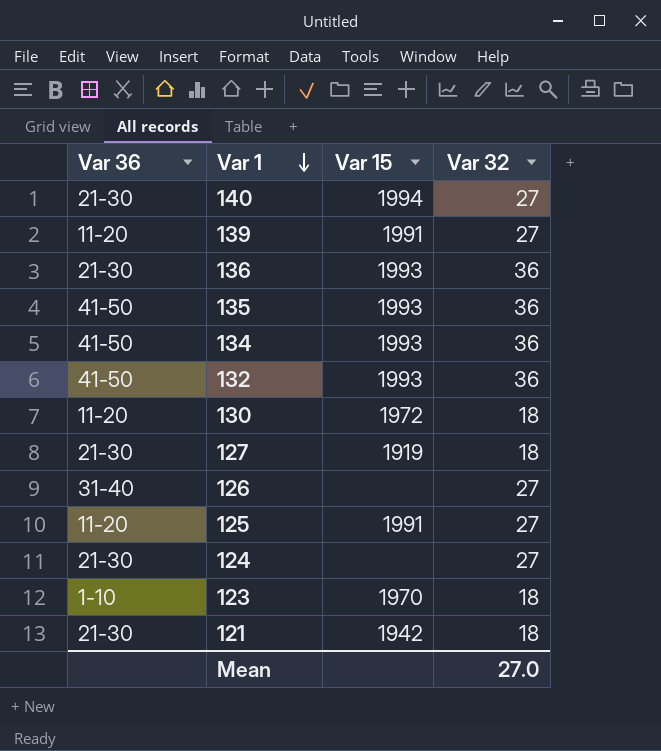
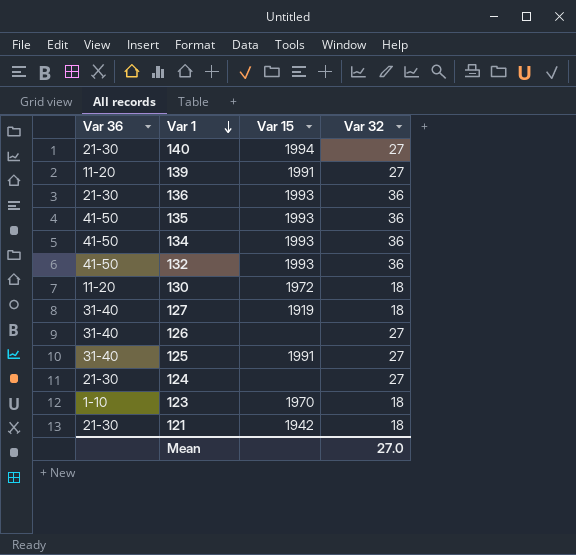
127 | Var 36: 21-30 -> 31-40
125 | Var 36: 11-20 -> 31-40

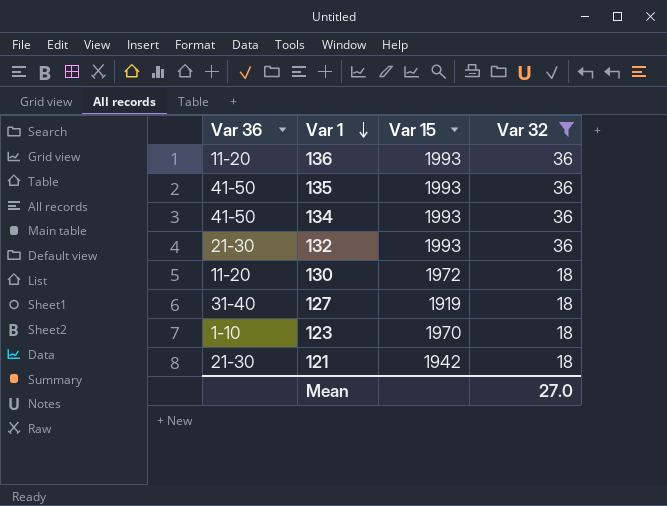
filter: none -> Var 32 != 27
136 | Var 36: 21-30 -> 11-20
132 | Var 36: 41-50 -> 21-30

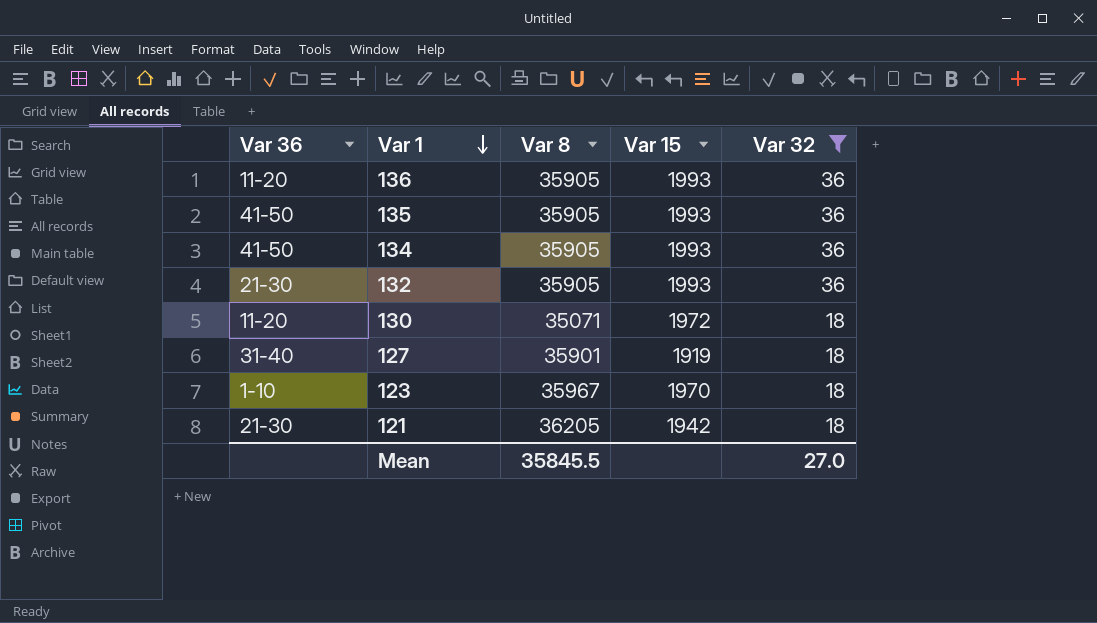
column Var 8 | position: none -> 3

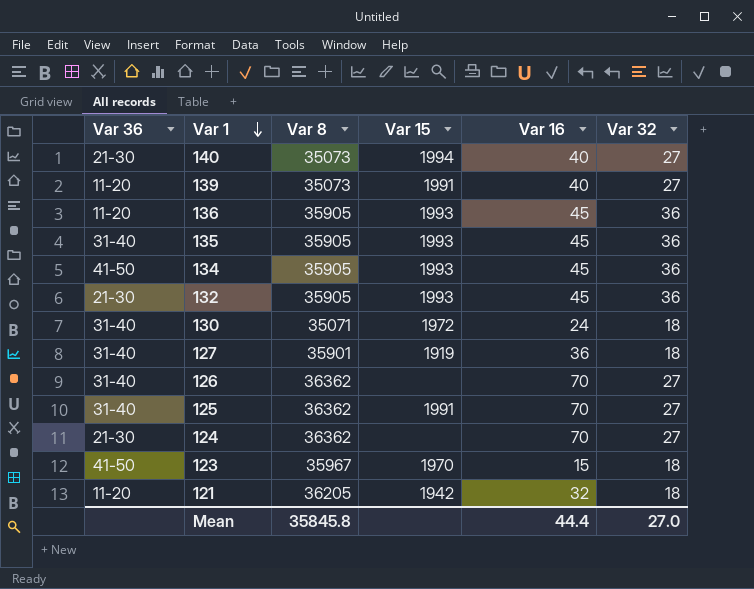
filter: Var 32 != 27 -> none
column Var 16 | position: none -> 5
135 | Var 36: 41-50 -> 31-40
130 | Var 36: 11-20 -> 31-40
123 | Var 36: 1-10 -> 41-50
121 | Var 36: 21-30 -> 11-20
Mean | Var 8: 35845.5 -> 35845.8

